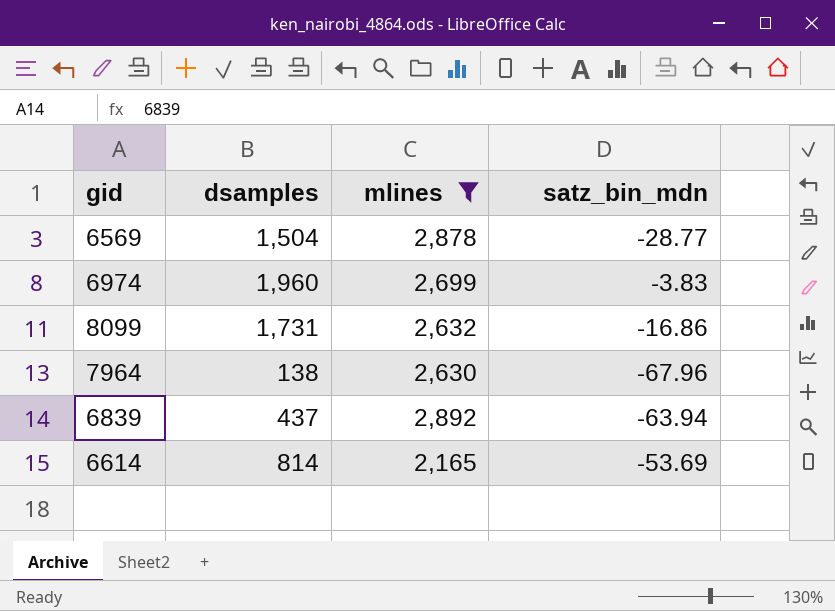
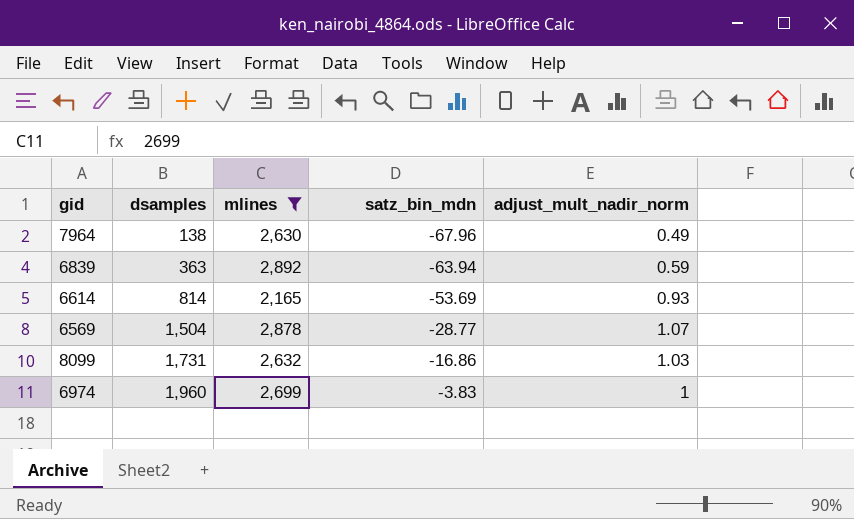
row order: none -> dsamples ascending
column adjust_mult_nadir_norm | position: none -> 5
6839 | dsamples: 437 -> 363

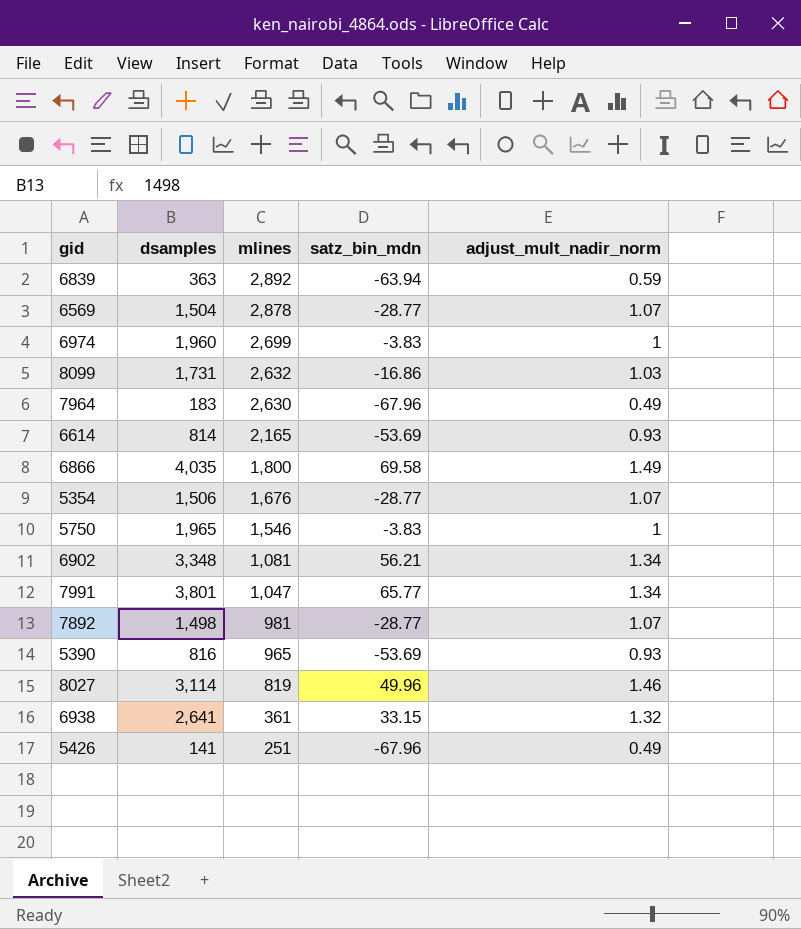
filter: mlines >= 2,165 -> none
row order: dsamples ascending -> mlines descending
7964 | dsamples: 138 -> 183

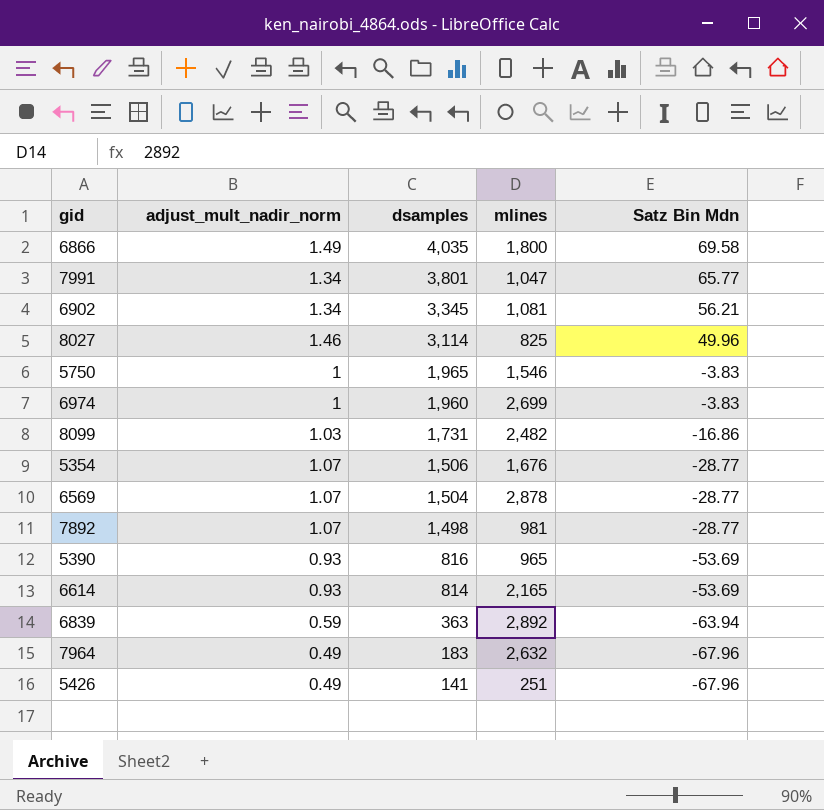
row order: mlines descending -> dsamples descending
column adjust_mult_nadir_norm | position: 5 -> 2
column name: satz_bin_mdn -> Satz Bin Mdn
row 6938: 2,641 | 361 | 33.15 | 1.32 -> none
6902 | dsamples: 3,348 -> 3,345
8027 | mlines: 819 -> 825
8099 | mlines: 2,632 -> 2,482
7964 | mlines: 2,630 -> 2,632

